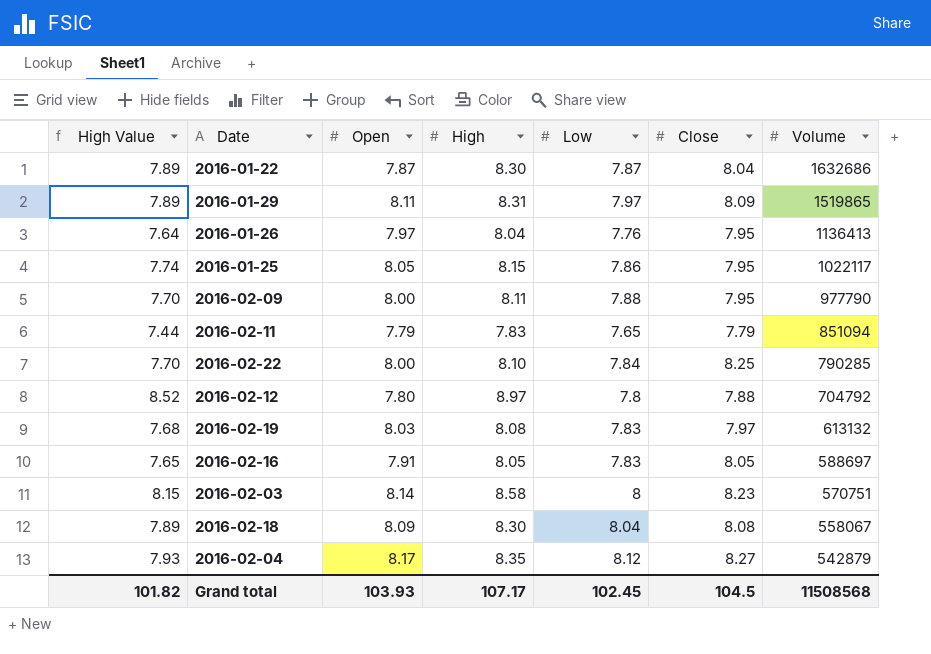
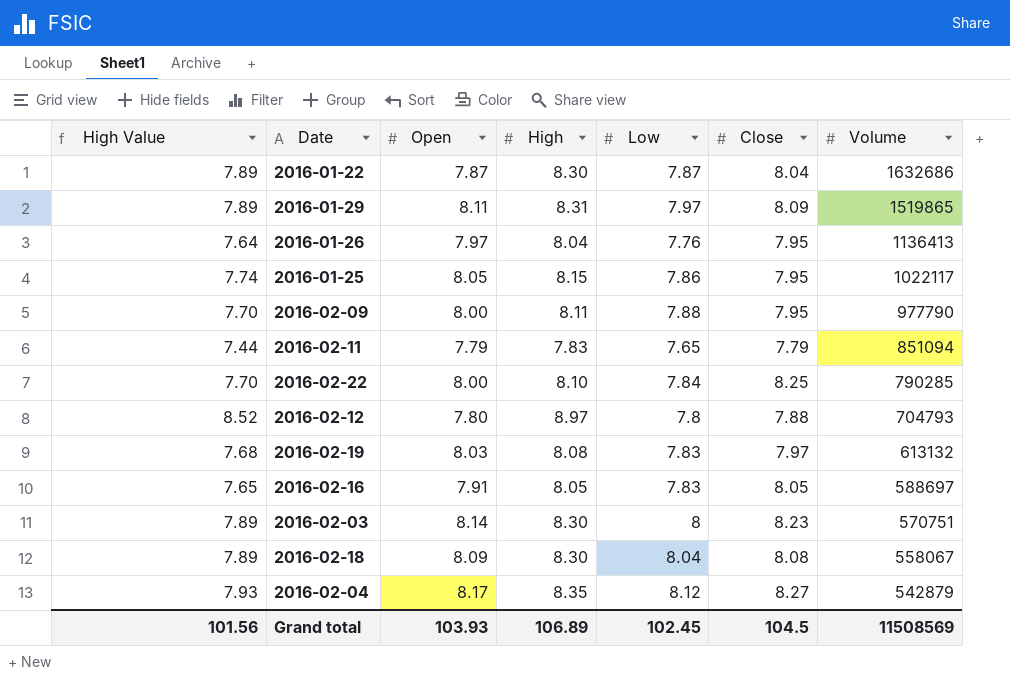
2016-02-12 | Volume: 704792 -> 704793
2016-02-03 | High Value: 8.15 -> 7.89
2016-02-03 | High: 8.58 -> 8.30
Grand total | High Value: 101.82 -> 101.56
Grand total | High: 107.17 -> 106.89
Grand total | Volume: 11508568 -> 11508569

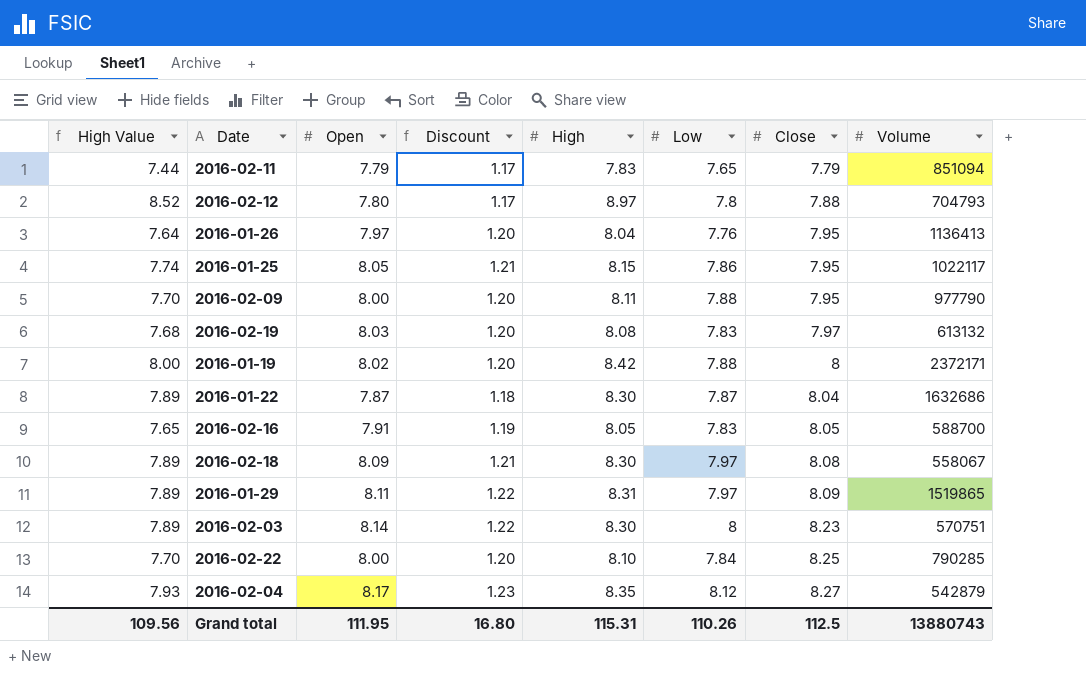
row order: Volume descending -> Close ascending
column Discount | formula: none -> [Open] * 0.15
row 2016-01-19: none -> 8.00 | 8.02 | 1.20 | 8.42 | 7.88 | 8 | 2372171
2016-02-16 | Volume: 588697 -> 588700
2016-02-18 | Low: 8.04 -> 7.97
Grand total | High Value: 101.56 -> 109.56
Grand total | Open: 103.93 -> 111.95
Grand total | High: 106.89 -> 115.31
Grand total | Low: 102.45 -> 110.26
Grand total | Close: 104.5 -> 112.5
Grand total | Volume: 11508569 -> 13880743

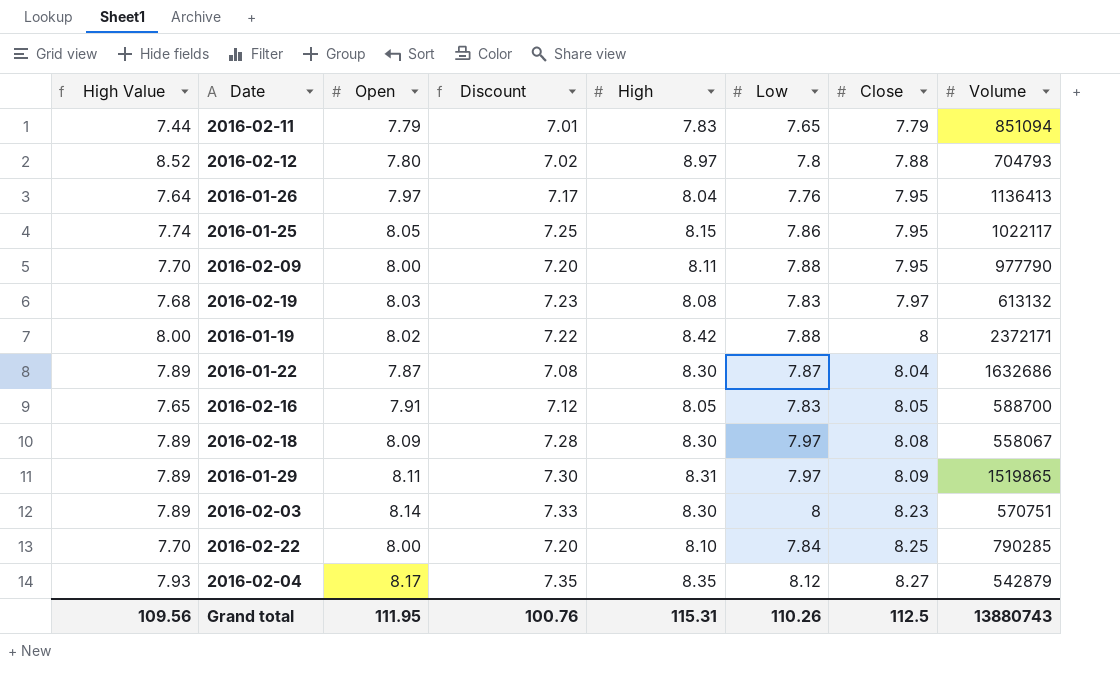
column Discount | formula: [Open] * 0.15 -> [Open] * 0.9
Grand total | Discount: 16.80 -> 100.76

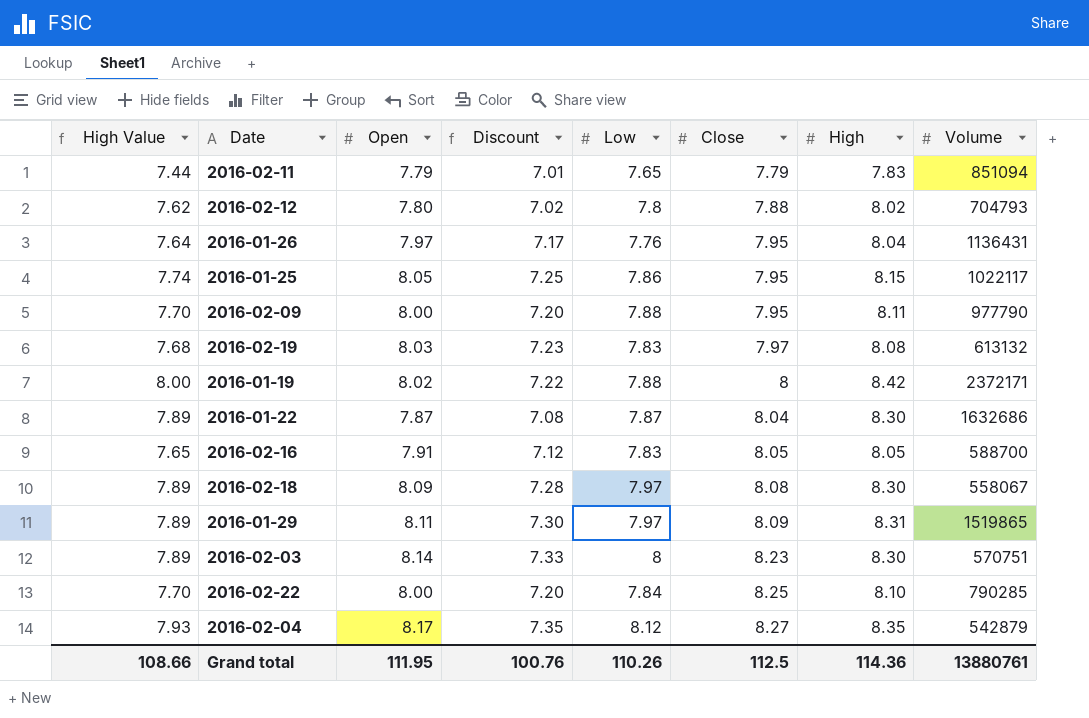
column High | position: 5 -> 7
2016-02-12 | High Value: 8.52 -> 7.62
2016-02-12 | High: 8.97 -> 8.02
2016-01-26 | Volume: 1136413 -> 1136431
Grand total | High Value: 109.56 -> 108.66
Grand total | High: 115.31 -> 114.36
Grand total | Volume: 13880743 -> 13880761

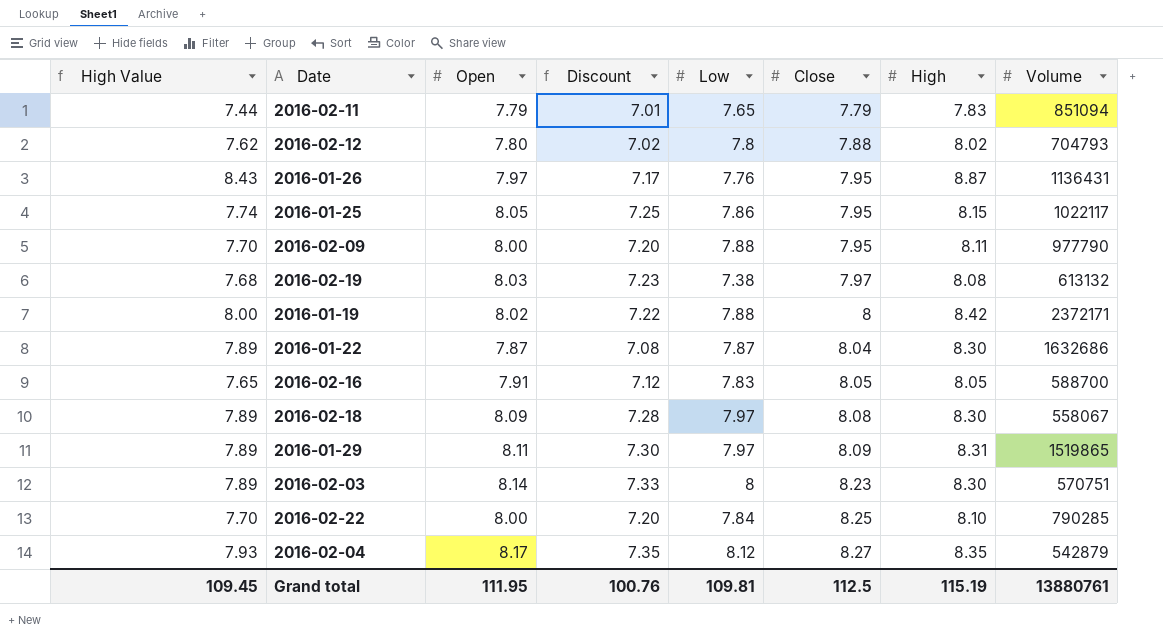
2016-01-26 | High Value: 7.64 -> 8.43
2016-01-26 | High: 8.04 -> 8.87
2016-02-19 | Low: 7.83 -> 7.38
Grand total | High Value: 108.66 -> 109.45
Grand total | Low: 110.26 -> 109.81
Grand total | High: 114.36 -> 115.19

